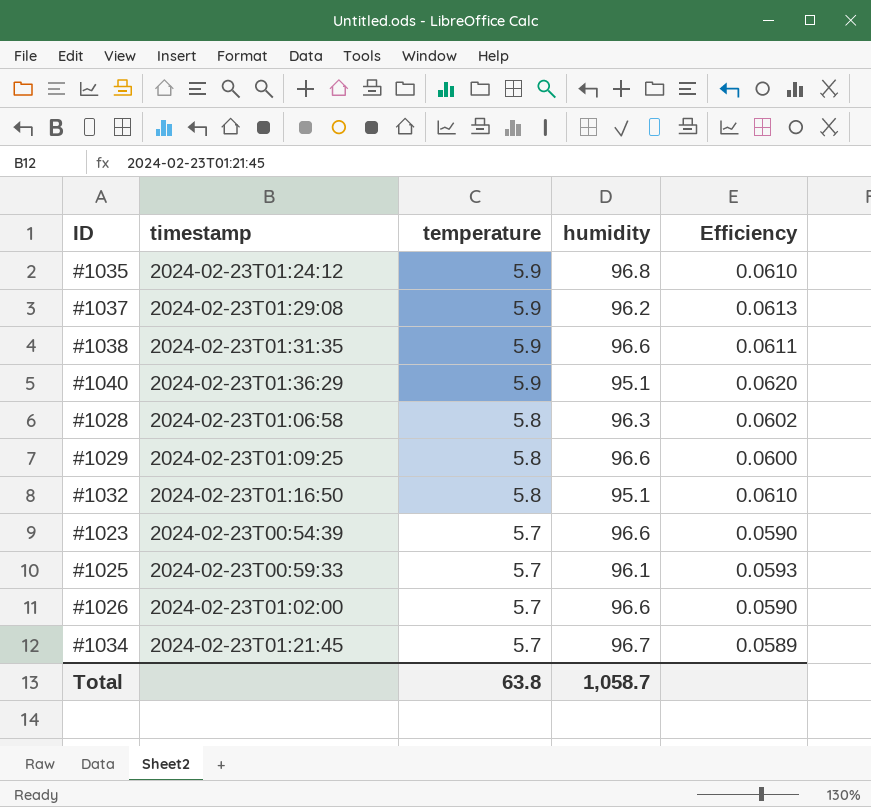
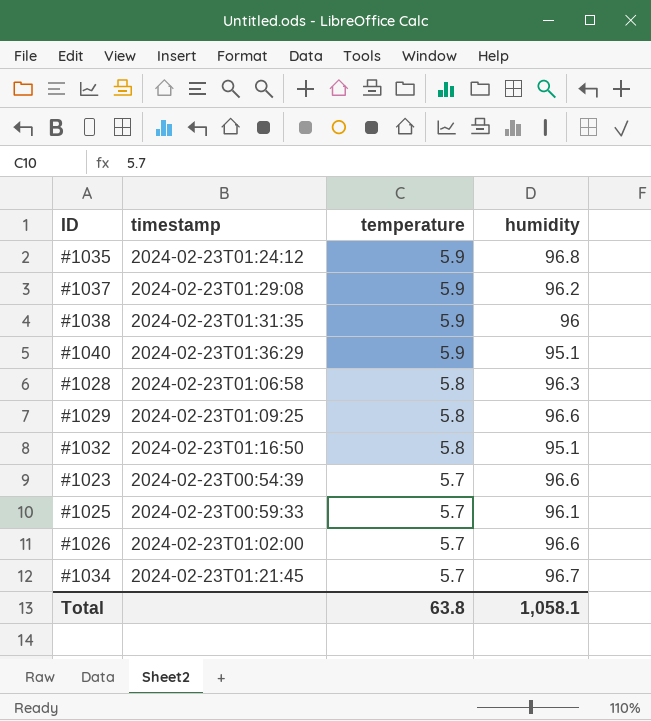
column Efficiency | formula: [temperature] / [humidity] -> none
#1038 | humidity: 96.6 -> 96
Total | humidity: 1,058.7 -> 1,058.1

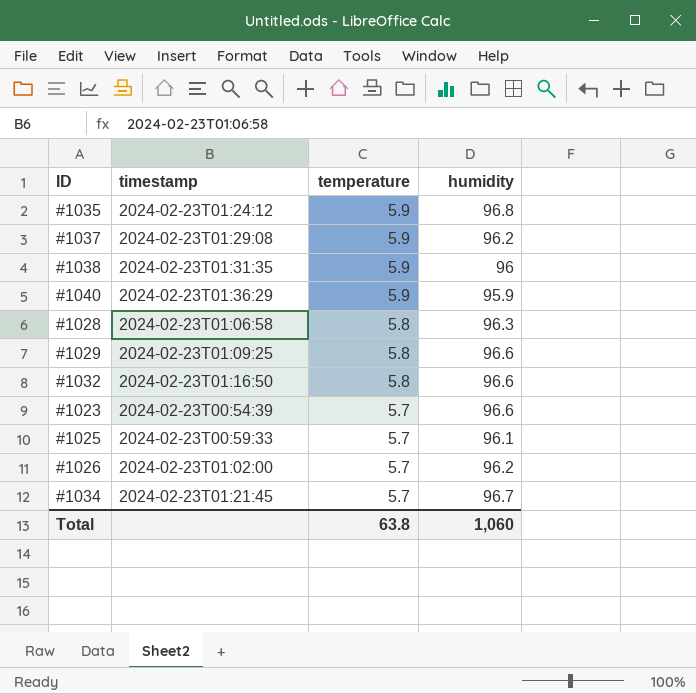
#1040 | humidity: 95.1 -> 95.9
#1032 | humidity: 95.1 -> 96.6
#1026 | humidity: 96.6 -> 96.2
Total | humidity: 1,058.1 -> 1,060

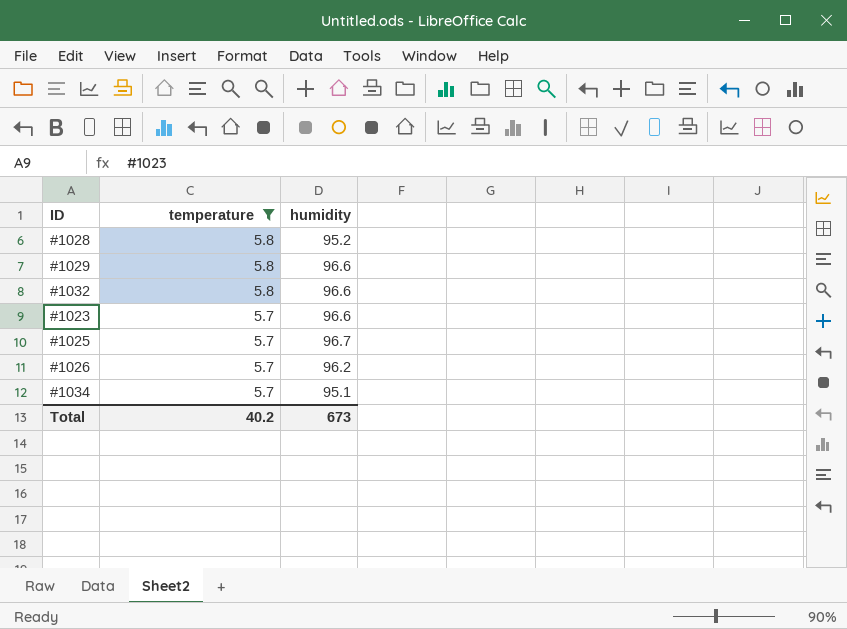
filter: none -> temperature != 5.9
column timestamp | position: 2 -> none
#1028 | humidity: 96.3 -> 95.2
#1025 | humidity: 96.1 -> 96.7
#1034 | humidity: 96.7 -> 95.1
Total | temperature: 63.8 -> 40.2
Total | humidity: 1,060 -> 673

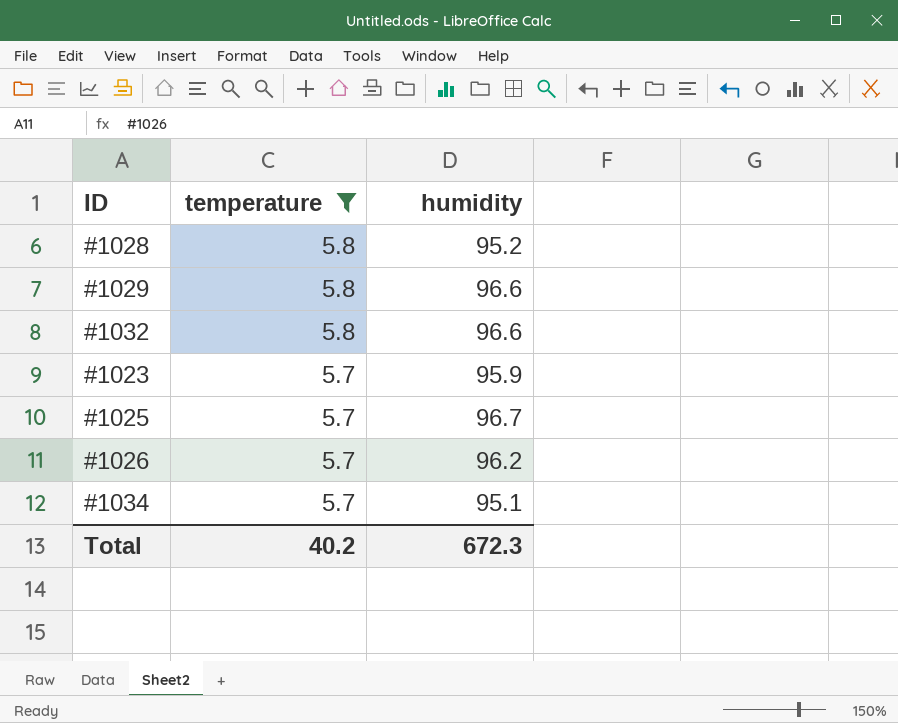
#1023 | humidity: 96.6 -> 95.9
Total | humidity: 673 -> 672.3

